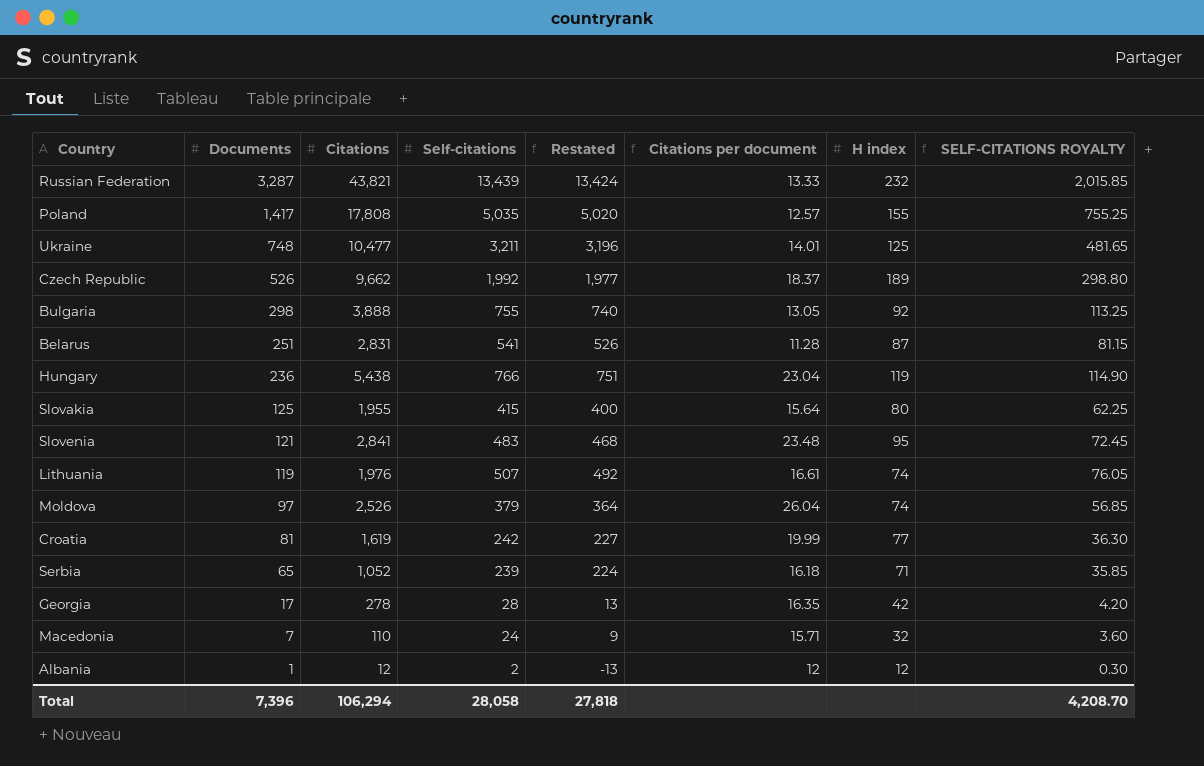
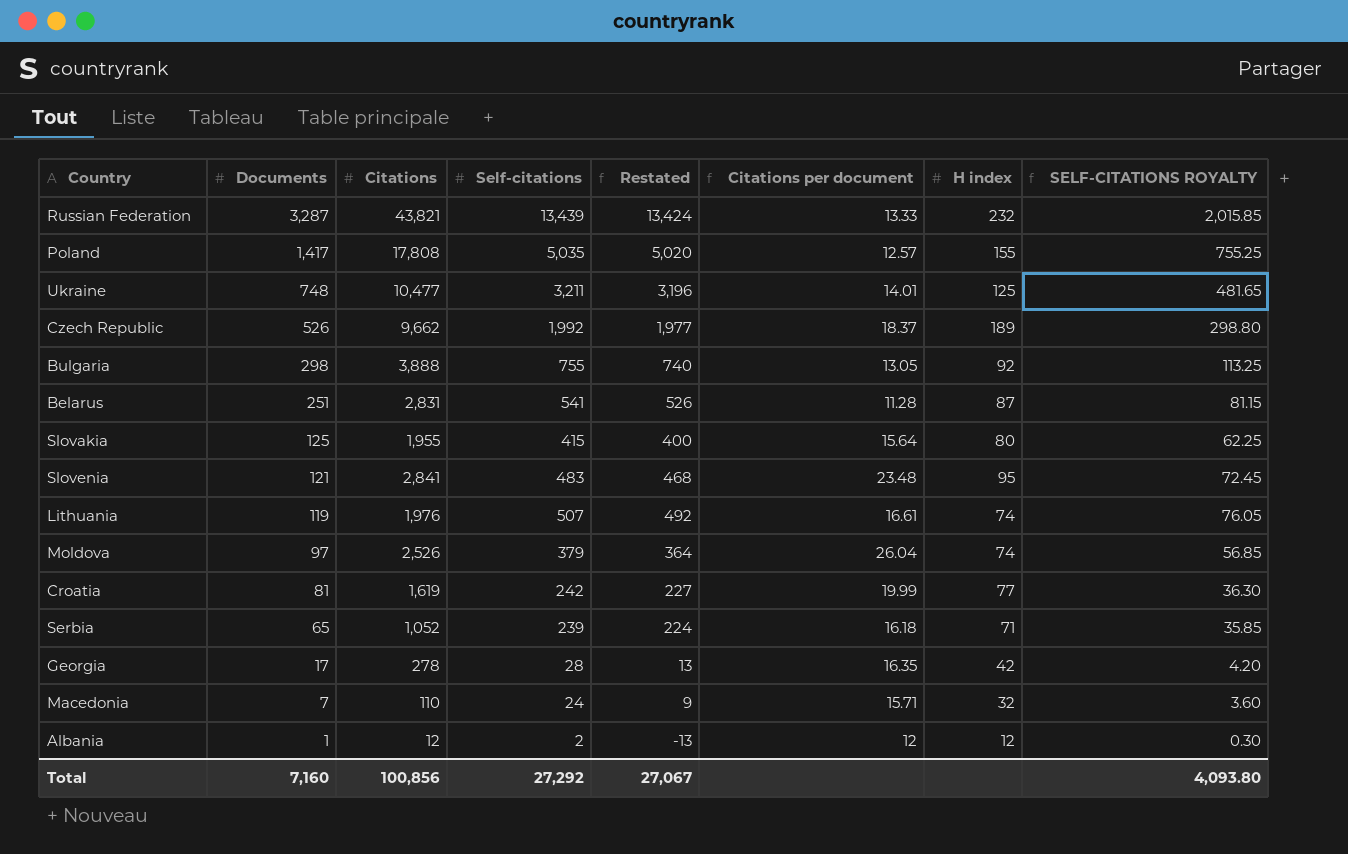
row Hungary: 236 | 5,438 | 766 | 751 | 23.04 | 119 | 114.90 -> none
Total | Documents: 7,396 -> 7,160
Total | Citations: 106,294 -> 100,856
Total | Self-citations: 28,058 -> 27,292
Total | Restated: 27,818 -> 27,067
Total | SELF-CITATIONS ROYALTY: 4,208.70 -> 4,093.80

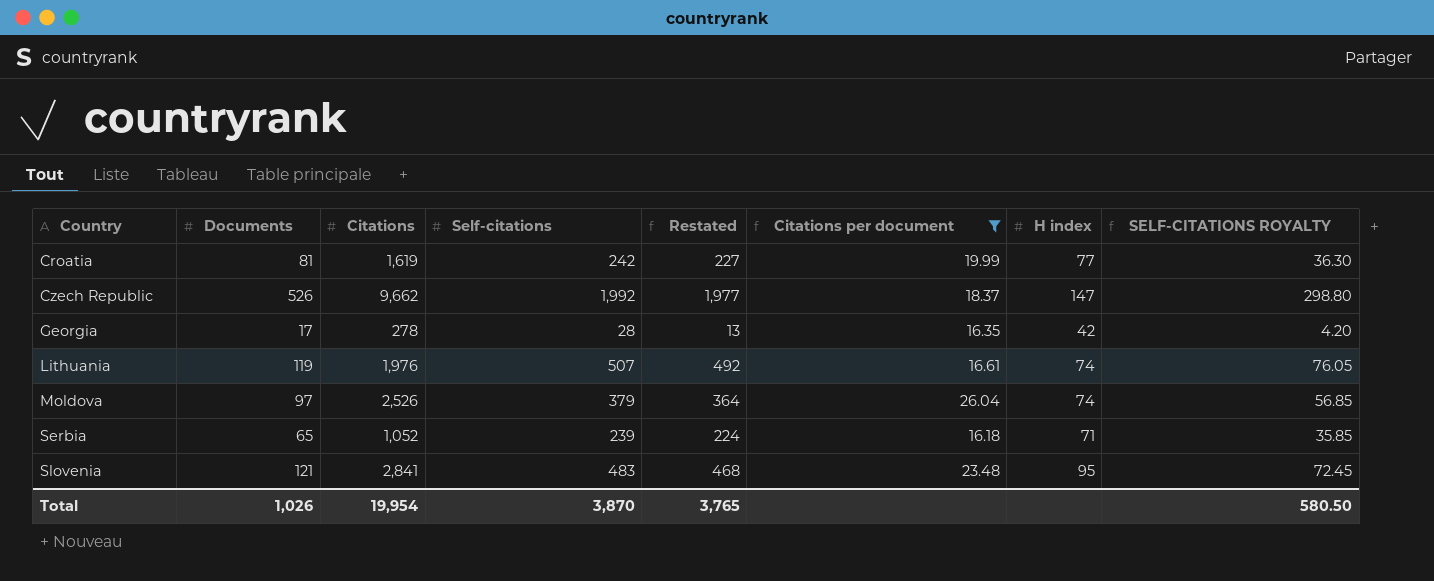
filter: none -> Citations per document >= 16.18
row order: Documents descending -> Country ascending
Czech Republic | H index: 189 -> 147
Total | Documents: 7,160 -> 1,026
Total | Citations: 100,856 -> 19,954
Total | Self-citations: 27,292 -> 3,870
Total | Restated: 27,067 -> 3,765
Total | SELF-CITATIONS ROYALTY: 4,093.80 -> 580.50

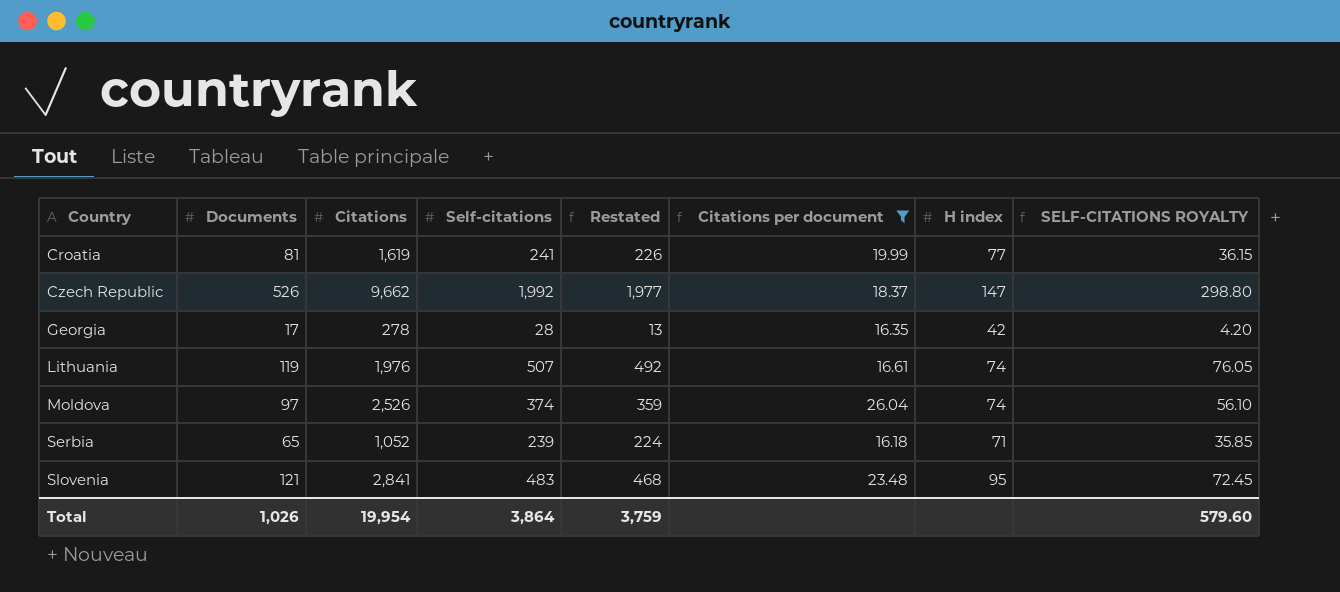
Croatia | Self-citations: 242 -> 241
Croatia | Restated: 227 -> 226
Croatia | SELF-CITATIONS ROYALTY: 36.30 -> 36.15
Moldova | Self-citations: 379 -> 374
Moldova | Restated: 364 -> 359
Moldova | SELF-CITATIONS ROYALTY: 56.85 -> 56.10
Total | Self-citations: 3,870 -> 3,864
Total | Restated: 3,765 -> 3,759
Total | SELF-CITATIONS ROYALTY: 580.50 -> 579.60

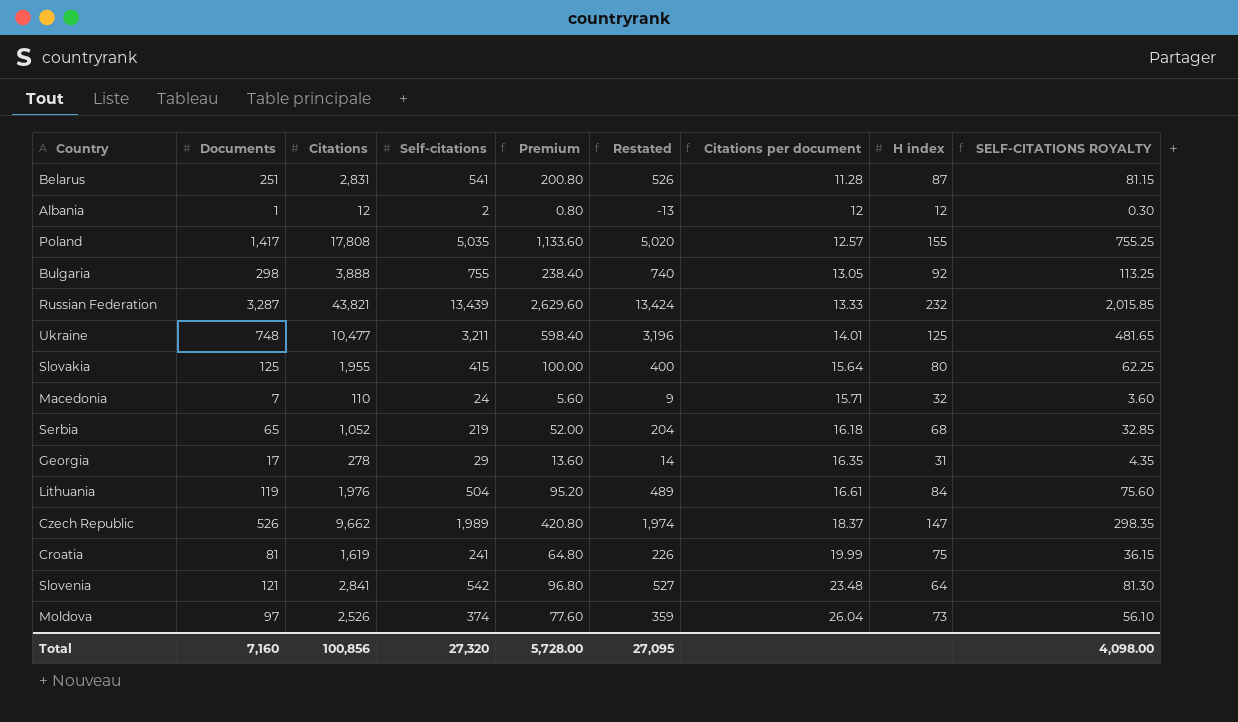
filter: Citations per document >= 16.18 -> none
row order: Country ascending -> Citations per document ascending
column Premium | formula: none -> [Documents] * 0.8
Serbia | Self-citations: 239 -> 219
Serbia | Restated: 224 -> 204
Serbia | H index: 71 -> 68
Serbia | SELF-CITATIONS ROYALTY: 35.85 -> 32.85
Georgia | Self-citations: 28 -> 29
Georgia | Restated: 13 -> 14
Georgia | H index: 42 -> 31
Georgia | SELF-CITATIONS ROYALTY: 4.20 -> 4.35
Lithuania | Self-citations: 507 -> 504
Lithuania | Restated: 492 -> 489
Lithuania | H index: 74 -> 84
Lithuania | SELF-CITATIONS ROYALTY: 76.05 -> 75.60
Czech Republic | Self-citations: 1,992 -> 1,989
Czech Republic | Restated: 1,977 -> 1,974
Czech Republic | SELF-CITATIONS ROYALTY: 298.80 -> 298.35
Croatia | H index: 77 -> 75
Slovenia | Self-citations: 483 -> 542
Slovenia | Restated: 468 -> 527
Slovenia | H index: 95 -> 64
Slovenia | SELF-CITATIONS ROYALTY: 72.45 -> 81.30
Moldova | H index: 74 -> 73
Total | Documents: 1,026 -> 7,160
Total | Citations: 19,954 -> 100,856
Total | Self-citations: 3,864 -> 27,320
Total | Restated: 3,759 -> 27,095
Total | SELF-CITATIONS ROYALTY: 579.60 -> 4,098.00

